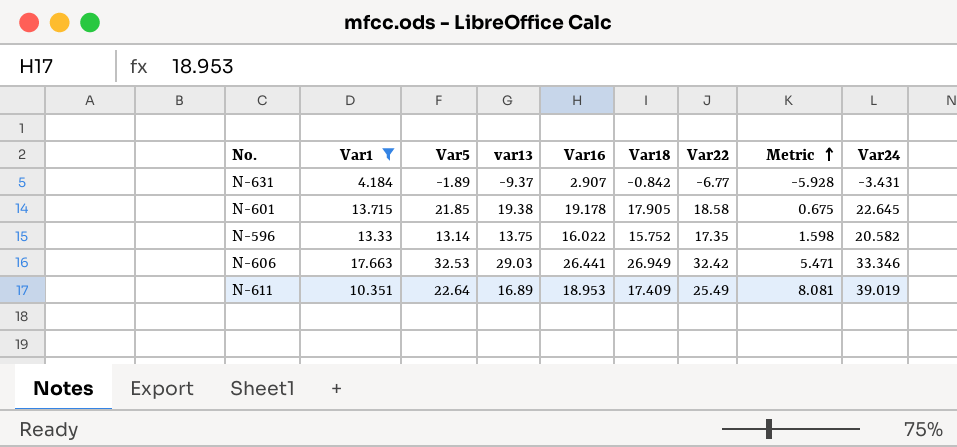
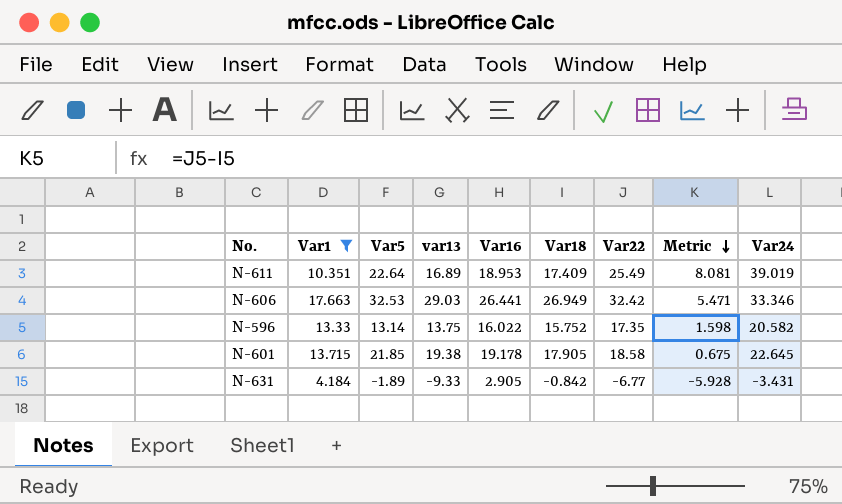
row order: Metric ascending -> Metric descending
N-631 | var13: -9.37 -> -9.33
N-631 | Var16: 2.907 -> 2.905

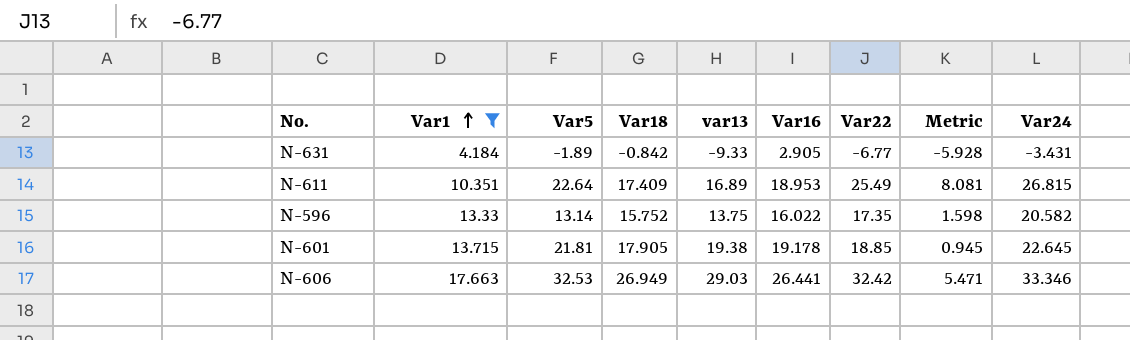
row order: Metric descending -> Var1 ascending
column Var18 | position: 6 -> 4
N-611 | Var24: 39.019 -> 26.815
N-601 | Var5: 21.85 -> 21.81
N-601 | Var22: 18.58 -> 18.85
N-601 | Metric: 0.675 -> 0.945

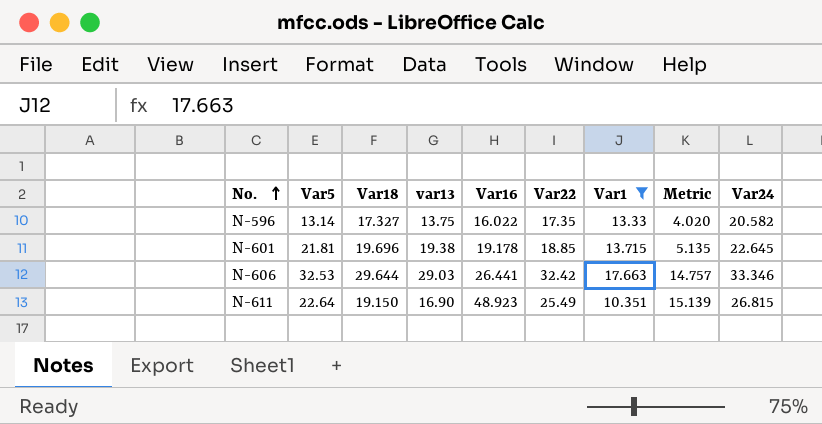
row order: Var1 ascending -> No. ascending
column Var1 | position: 2 -> 7
column Metric | formula: [Var22] - [Var18] -> [Var22] - [Var1]
row N-631: 4.184 | -1.89 | -0.842 | -9.33 | 2.905 | -6.77 | -5.928 | -3.431 -> none
N-596 | Var18: 15.752 -> 17.327
N-601 | Var18: 17.905 -> 19.696
N-606 | Var18: 26.949 -> 29.644
N-611 | Var18: 17.409 -> 19.150
N-611 | var13: 16.89 -> 16.90
N-611 | Var16: 18.953 -> 48.923

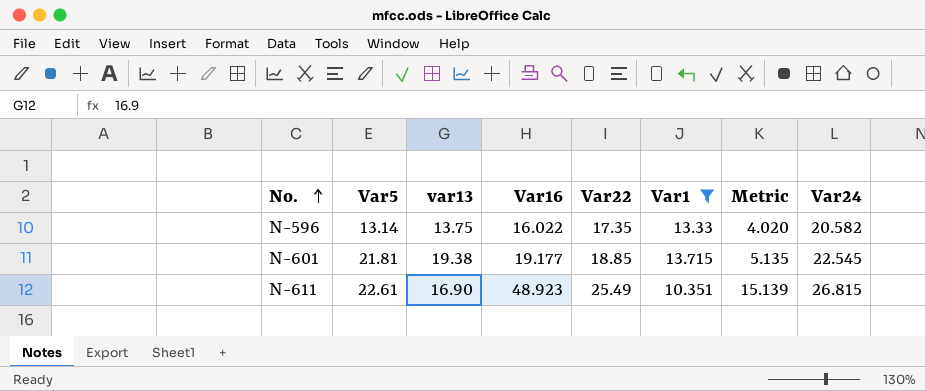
column Var18 | position: 3 -> none
row N-606: 32.53 | 29.644 | 29.03 | 26.441 | 32.42 | 17.663 | 14.757 | 33.346 -> none
N-601 | Var16: 19.178 -> 19.177
N-601 | Var24: 22.645 -> 22.545
N-611 | Var5: 22.64 -> 22.61

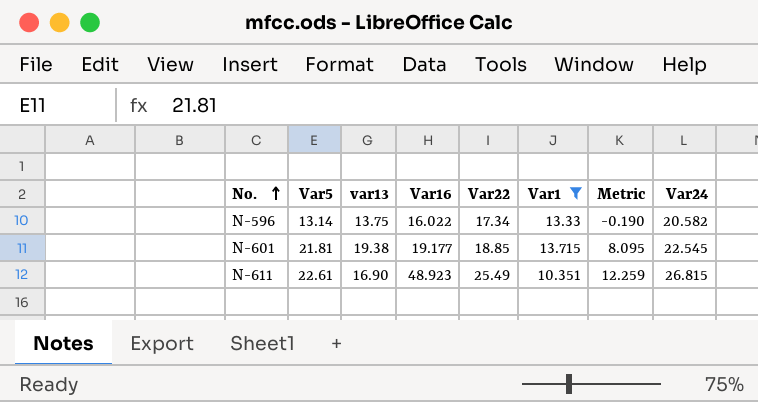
column Metric | formula: [Var22] - [Var1] -> [Var5] - [Var1]
N-596 | Var22: 17.35 -> 17.34

